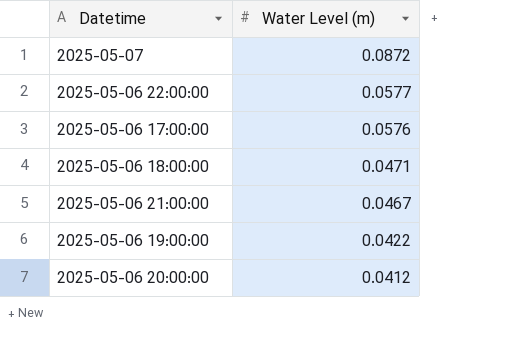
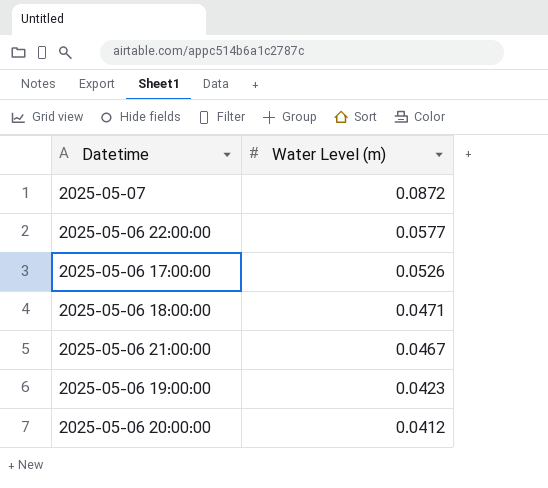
2025-05-06 17:00:00 | Water Level (m): 0.0576 -> 0.0526
2025-05-06 19:00:00 | Water Level (m): 0.0422 -> 0.0423

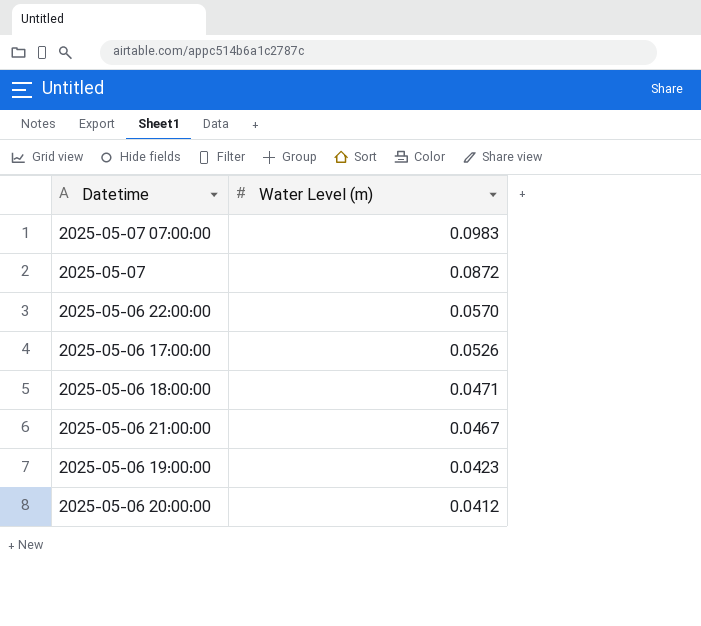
row 2025-05-07 07:00:00: none -> 0.0983
2025-05-06 22:00:00 | Water Level (m): 0.0577 -> 0.0570

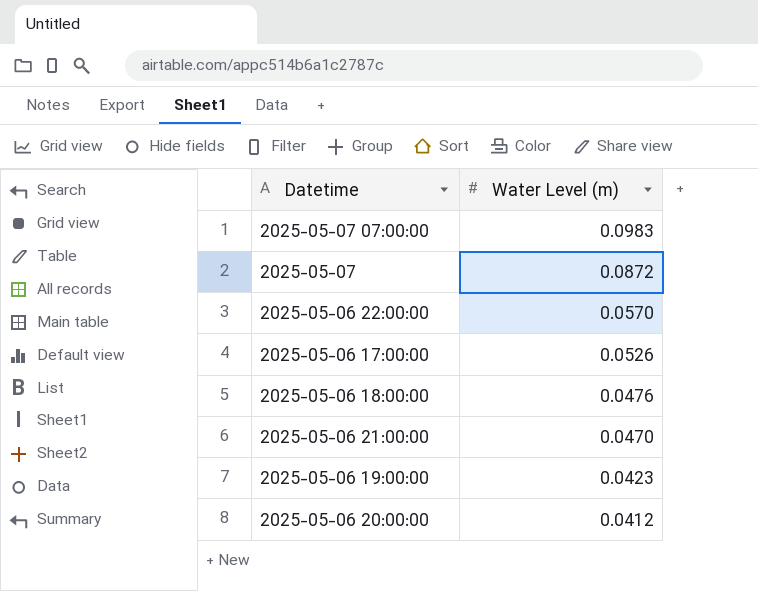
2025-05-06 18:00:00 | Water Level (m): 0.0471 -> 0.0476
2025-05-06 21:00:00 | Water Level (m): 0.0467 -> 0.0470

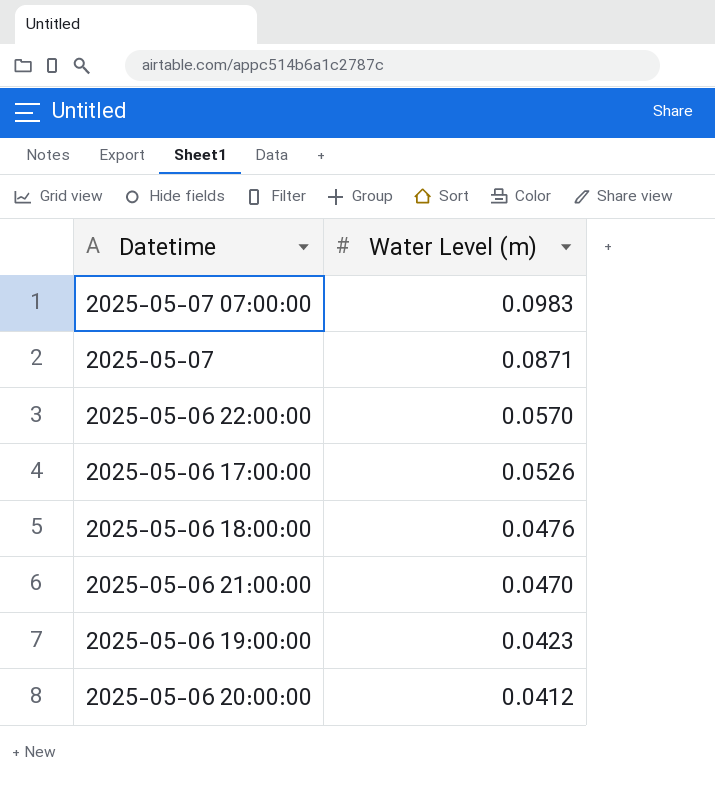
2025-05-07 | Water Level (m): 0.0872 -> 0.0871

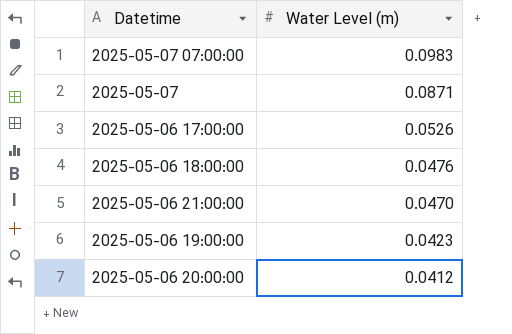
row 2025-05-06 22:00:00: 0.0570 -> none

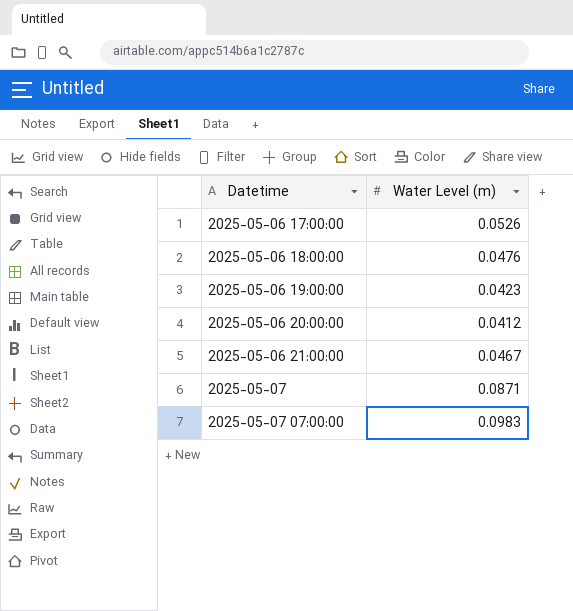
row order: Water Level (m) descending -> Datetime ascending
2025-05-06 21:00:00 | Water Level (m): 0.0470 -> 0.0467

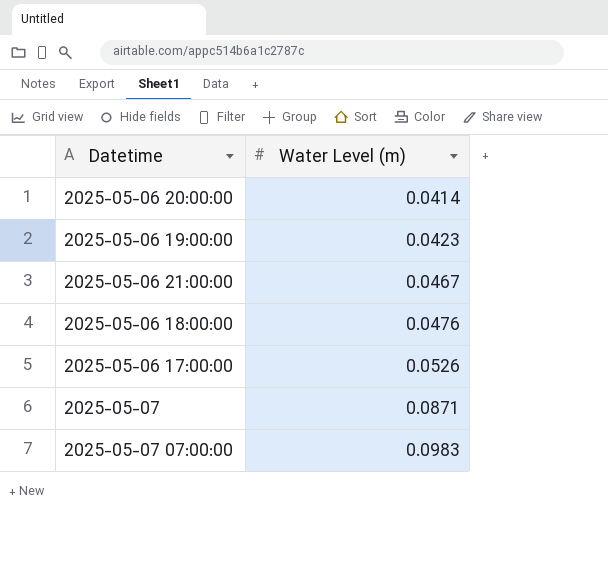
row order: Datetime ascending -> Water Level (m) ascending
2025-05-06 20:00:00 | Water Level (m): 0.0412 -> 0.0414

